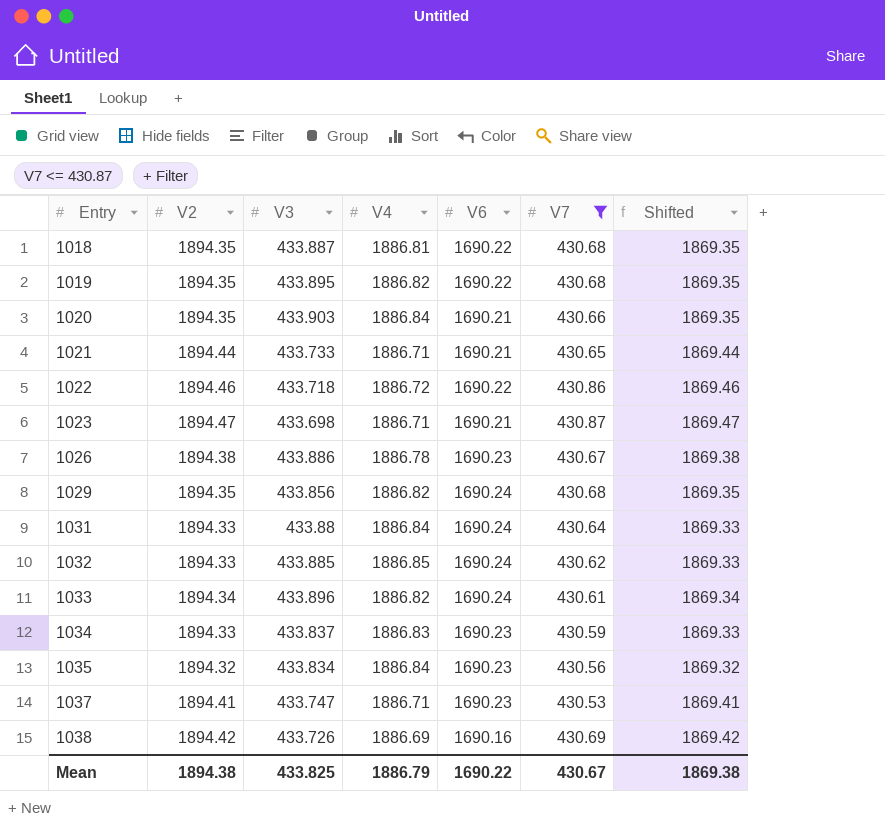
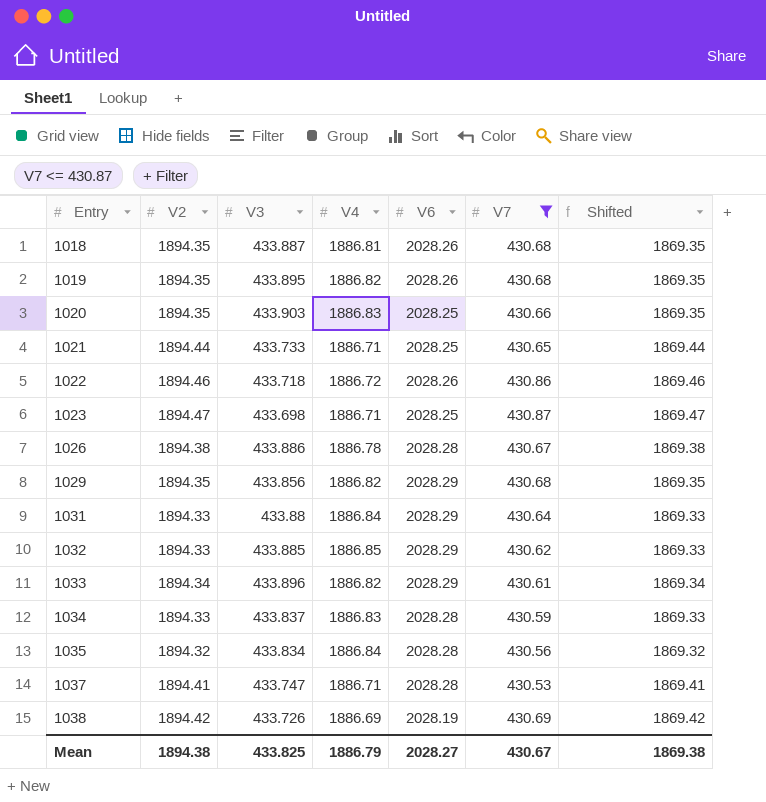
1018 | V6: 1690.22 -> 2028.26
1019 | V6: 1690.22 -> 2028.26
1020 | V4: 1886.84 -> 1886.83
1020 | V6: 1690.21 -> 2028.25
1021 | V6: 1690.21 -> 2028.25
1022 | V6: 1690.22 -> 2028.26
1023 | V6: 1690.21 -> 2028.25
1026 | V6: 1690.23 -> 2028.28
1029 | V6: 1690.24 -> 2028.29
1031 | V6: 1690.24 -> 2028.29
1032 | V6: 1690.24 -> 2028.29
1033 | V6: 1690.24 -> 2028.29
1034 | V6: 1690.23 -> 2028.28
1035 | V6: 1690.23 -> 2028.28
1037 | V6: 1690.23 -> 2028.28
1038 | V6: 1690.16 -> 2028.19
Mean | V6: 1690.22 -> 2028.27

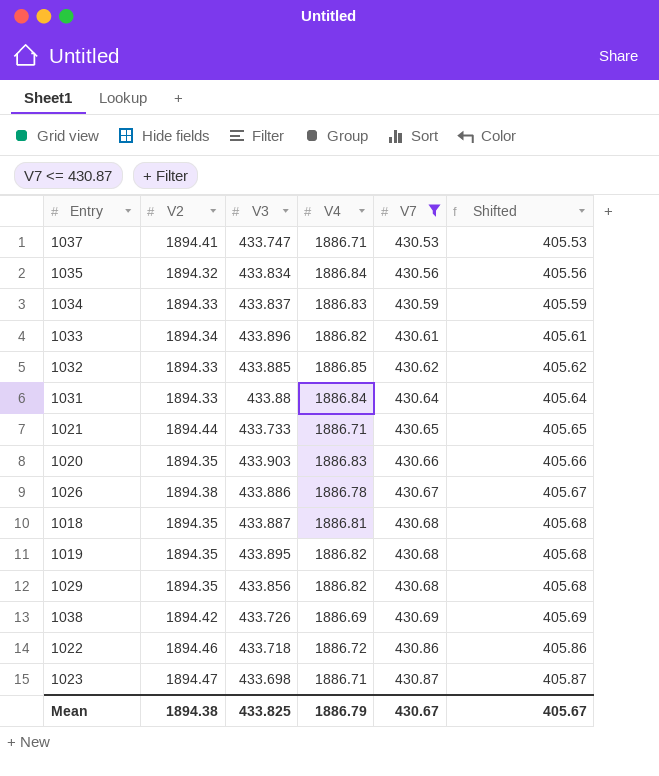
row order: Entry ascending -> V7 ascending
column V6 | position: 5 -> none
column Shifted | formula: [V2] - 25 -> [V7] - 25
Mean | Shifted: 1869.38 -> 405.67

